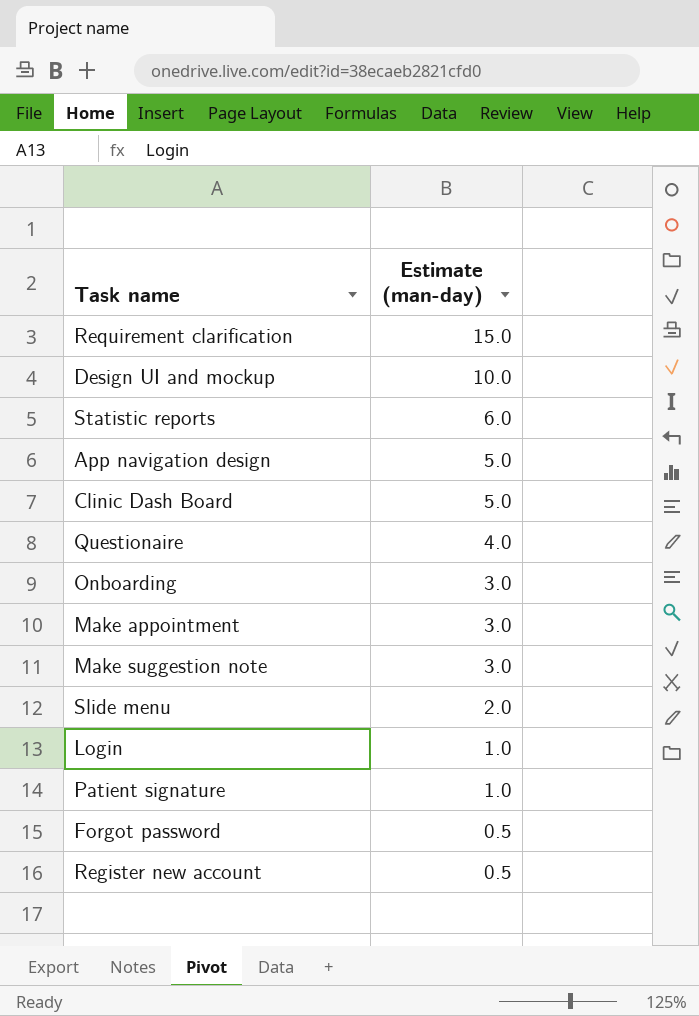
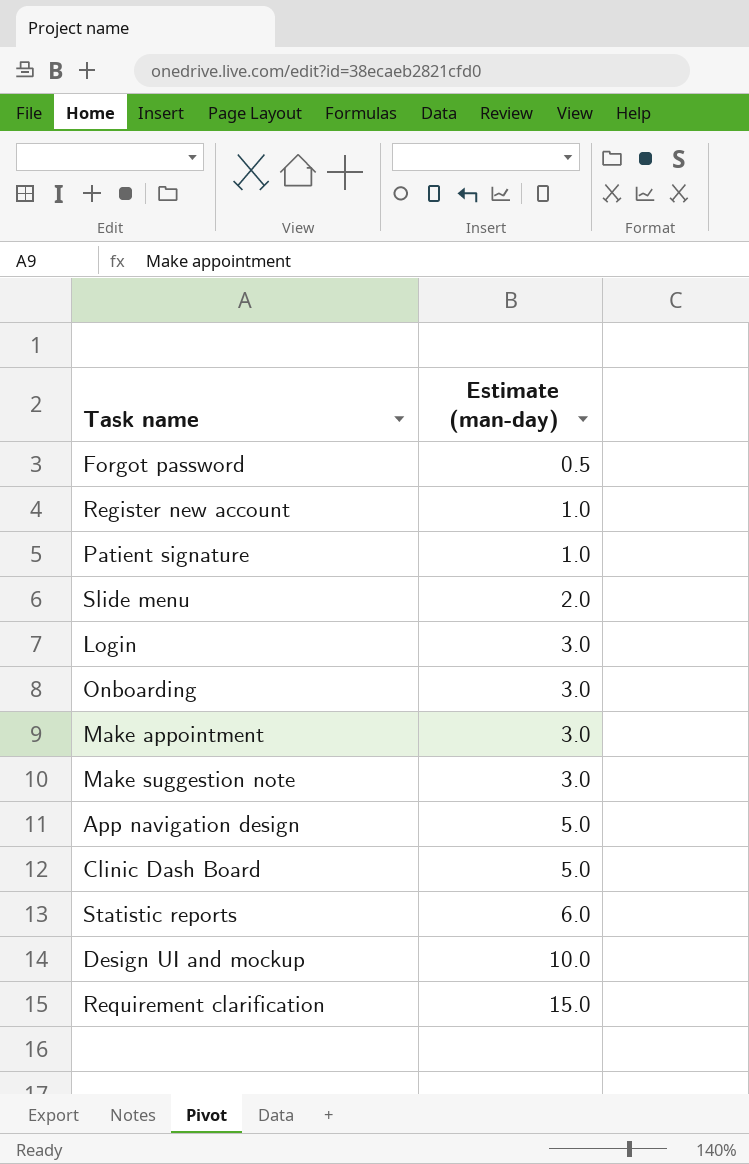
row order: Estimate (man-day) descending -> Estimate (man-day) ascending
row Questionaire: 4.0 -> none
Register new account | Estimate (man-day): 0.5 -> 1.0
Login | Estimate (man-day): 1.0 -> 3.0

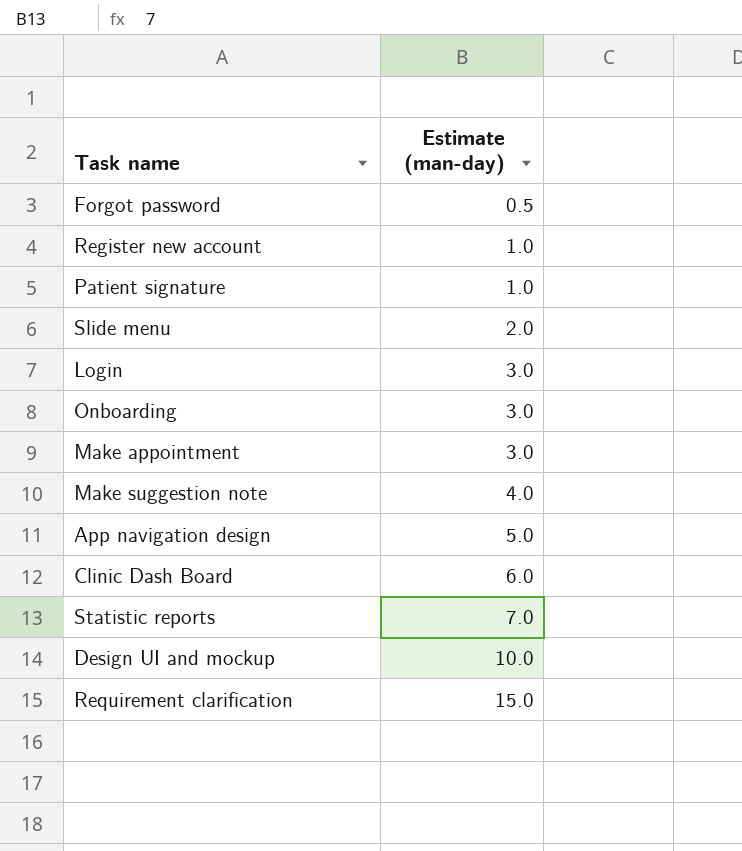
Make suggestion note | Estimate (man-day): 3.0 -> 4.0
Clinic Dash Board | Estimate (man-day): 5.0 -> 6.0
Statistic reports | Estimate (man-day): 6.0 -> 7.0

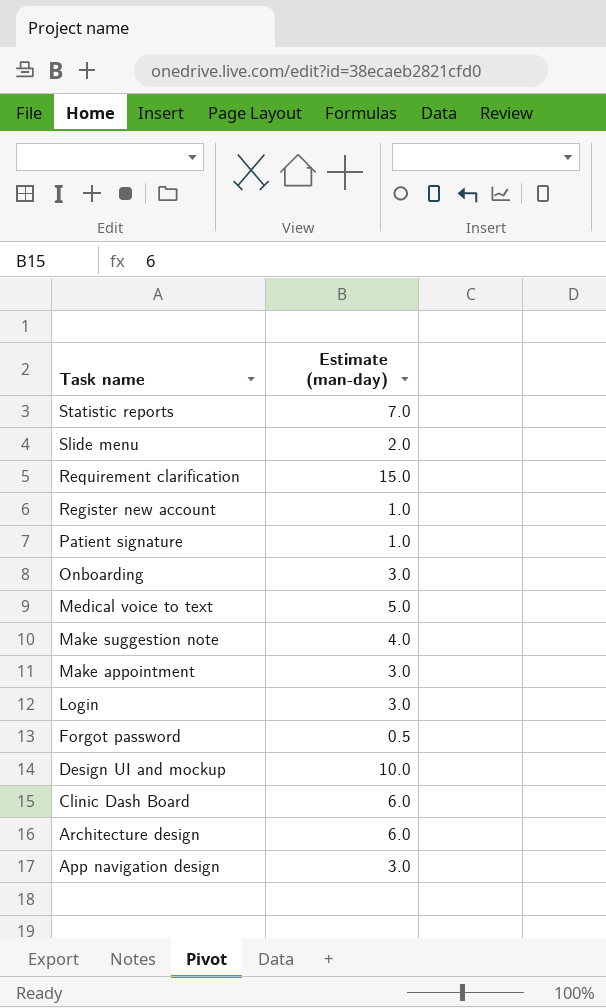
row order: Estimate (man-day) ascending -> Task name descending
row Medical voice to text: none -> 5.0
row Architecture design: none -> 6.0
App navigation design | Estimate (man-day): 5.0 -> 3.0

